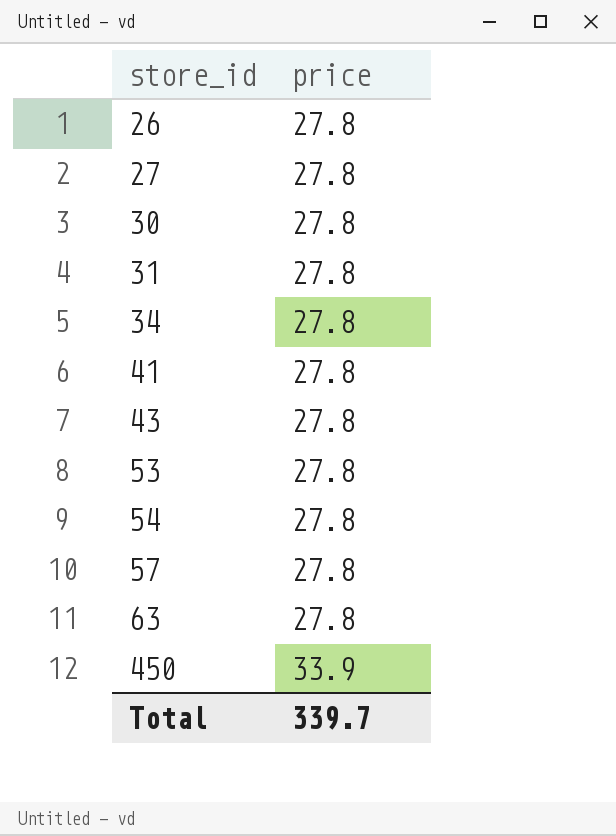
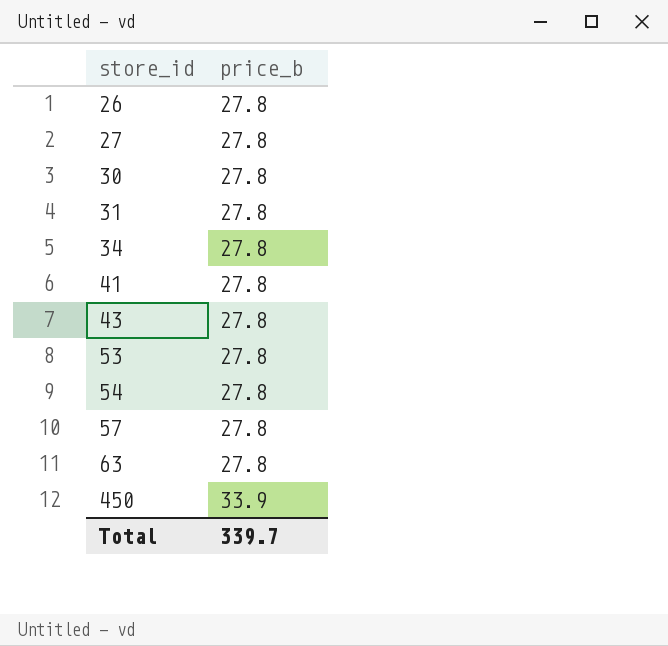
column name: price -> price_b

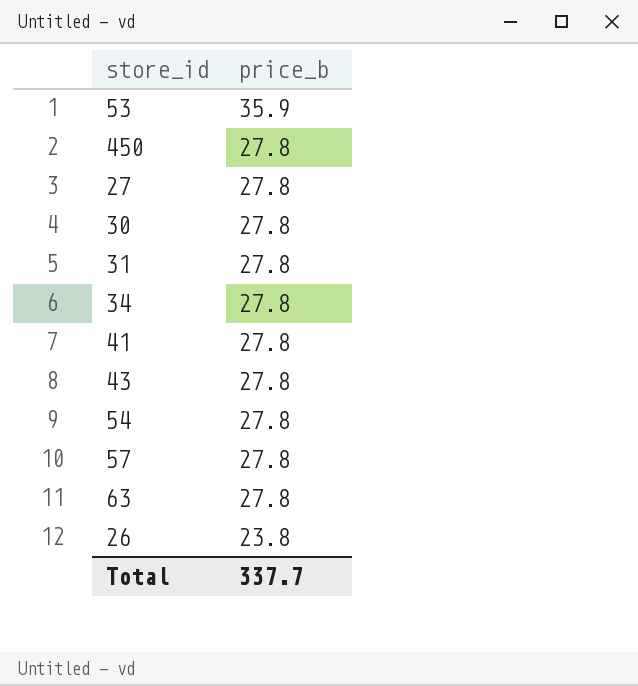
row order: store_id ascending -> price_b descending
53 | price_b: 27.8 -> 35.9
450 | price_b: 33.9 -> 27.8
26 | price_b: 27.8 -> 23.8
Total | price_b: 339.7 -> 337.7

